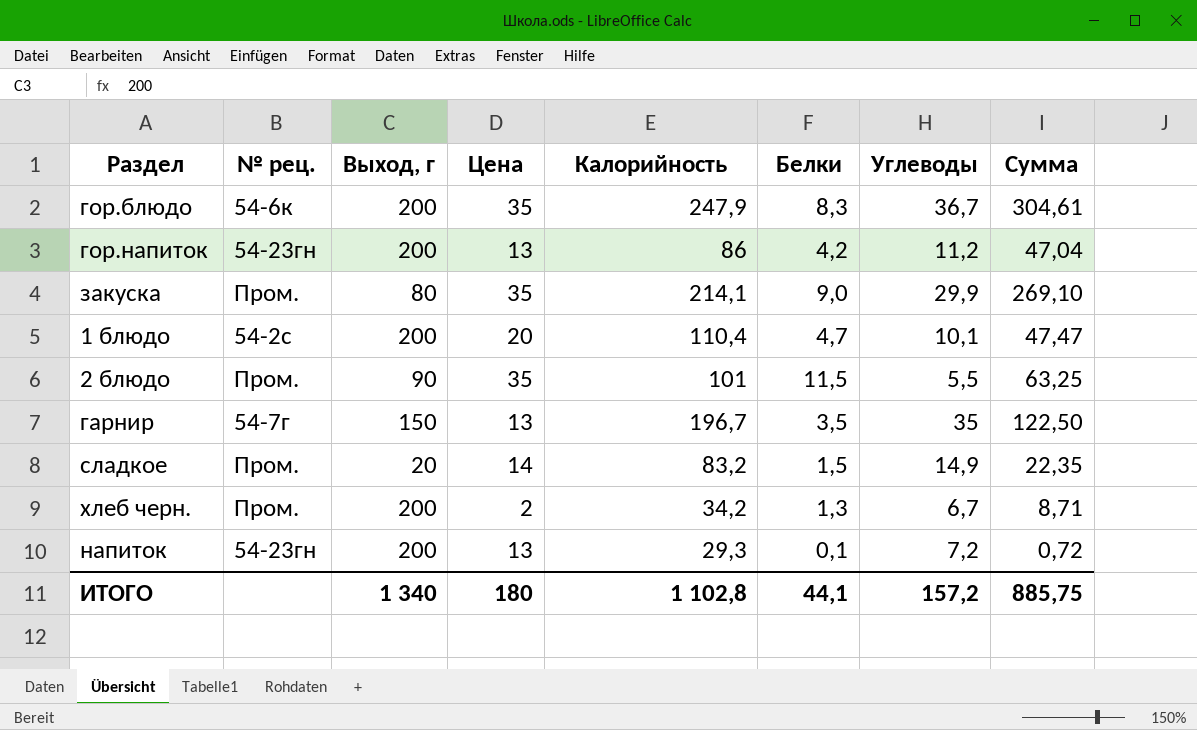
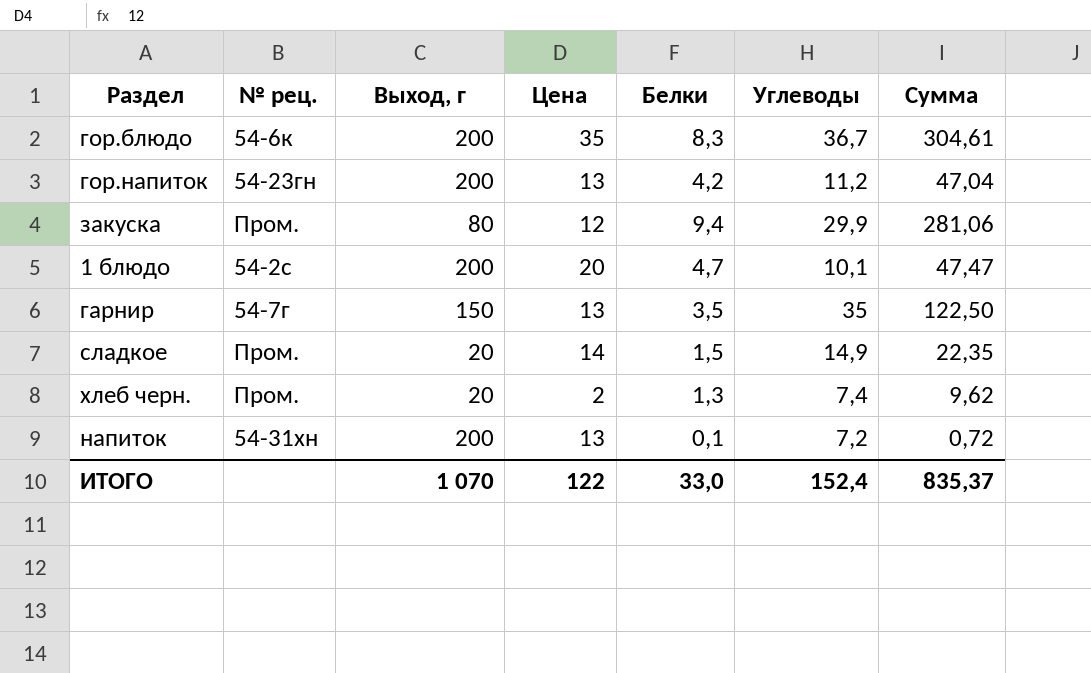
column Калорийность | position: 5 -> none
row 2 блюдо: Пром. | 90 | 35 | 101 | 11,5 | 5,5 | 63,25 -> none
закуска | Цена: 35 -> 12
закуска | Белки: 9,0 -> 9,4
закуска | Сумма: 269,10 -> 281,06
хлеб черн. | Выход, г: 200 -> 20
хлеб черн. | Углеводы: 6,7 -> 7,4
хлеб черн. | Сумма: 8,71 -> 9,62
напиток | № рец.: 54-23гн -> 54-31хн
ИТОГО | Выход, г: 1 340 -> 1 070
ИТОГО | Цена: 180 -> 122
ИТОГО | Белки: 44,1 -> 33,0
ИТОГО | Углеводы: 157,2 -> 152,4
ИТОГО | Сумма: 885,75 -> 835,37

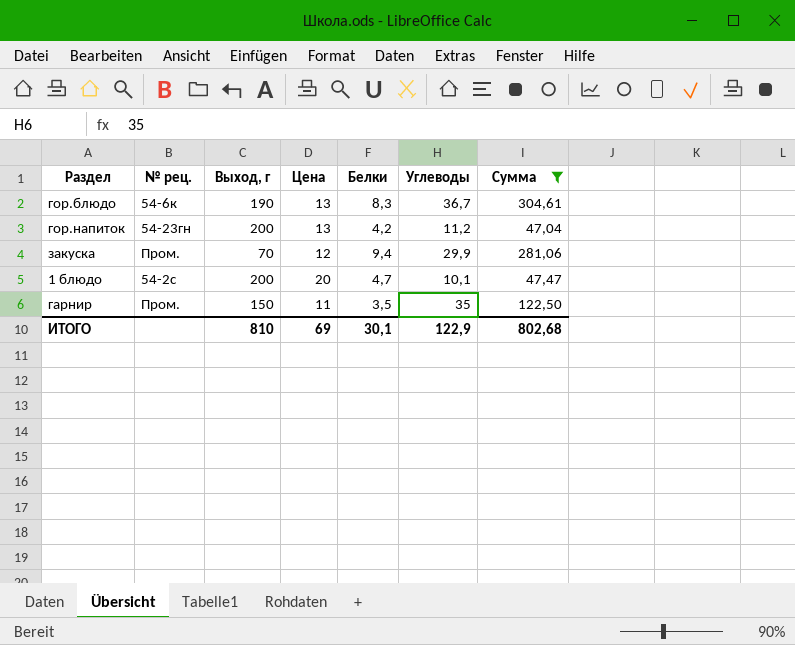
filter: none -> Сумма >= 47,04
гор.блюдо | Выход, г: 200 -> 190
гор.блюдо | Цена: 35 -> 13
закуска | Выход, г: 80 -> 70
гарнир | № рец.: 54-7г -> Пром.
гарнир | Цена: 13 -> 11
ИТОГО | Выход, г: 1 070 -> 810
ИТОГО | Цена: 122 -> 69
ИТОГО | Белки: 33,0 -> 30,1
ИТОГО | Углеводы: 152,4 -> 122,9
ИТОГО | Сумма: 835,37 -> 802,68

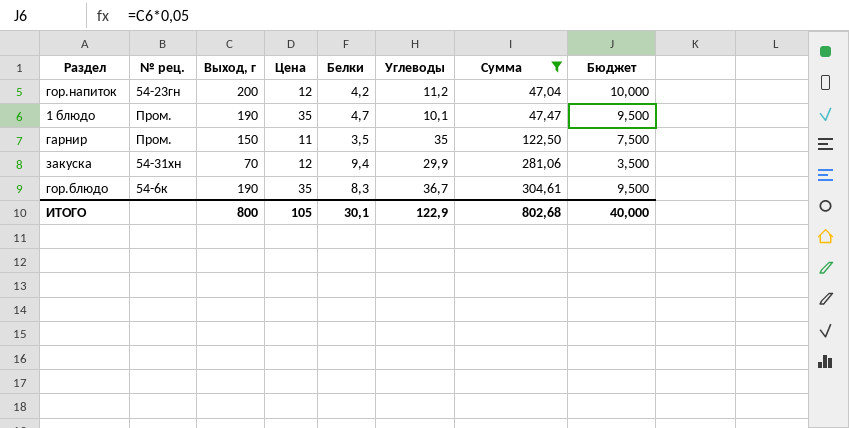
row order: none -> Сумма ascending
column Бюджет | formula: none -> [Выход, г] * 0,05
гор.напиток | Цена: 13 -> 12
1 блюдо | № рец.: 54-2с -> Пром.
1 блюдо | Выход, г: 200 -> 190
1 блюдо | Цена: 20 -> 35
закуска | № рец.: Пром. -> 54-31хн
гор.блюдо | Цена: 13 -> 35
ИТОГО | Выход, г: 810 -> 800
ИТОГО | Цена: 69 -> 105

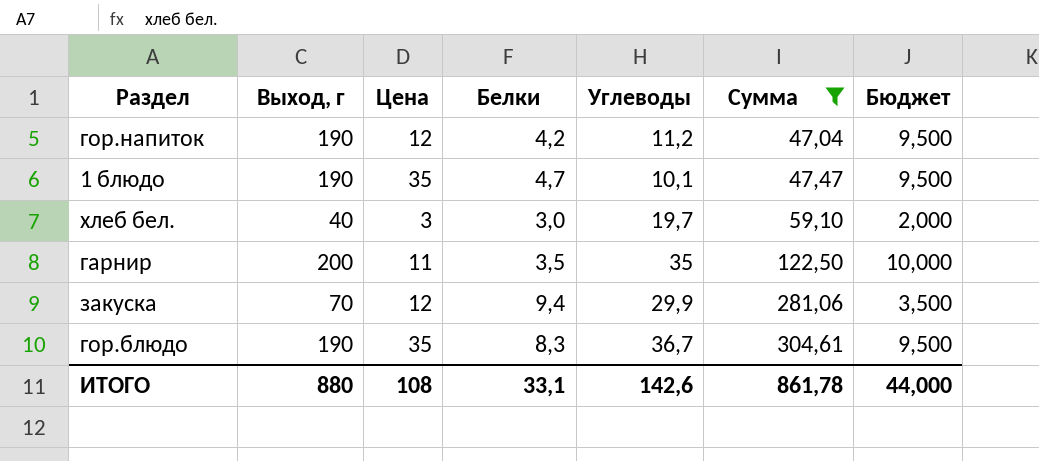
column № рец. | position: 2 -> none
гор.напиток | Выход, г: 200 -> 190
гор.напиток | Бюджет: 10,000 -> 9,500
row хлеб бел.: none -> 40 | 3 | 3,0 | 19,7 | 59,10 | 2,000
гарнир | Выход, г: 150 -> 200
гарнир | Бюджет: 7,500 -> 10,000
ИТОГО | Выход, г: 800 -> 880
ИТОГО | Цена: 105 -> 108
ИТОГО | Белки: 30,1 -> 33,1
ИТОГО | Углеводы: 122,9 -> 142,6
ИТОГО | Сумма: 802,68 -> 861,78
ИТОГО | Бюджет: 40,000 -> 44,000

